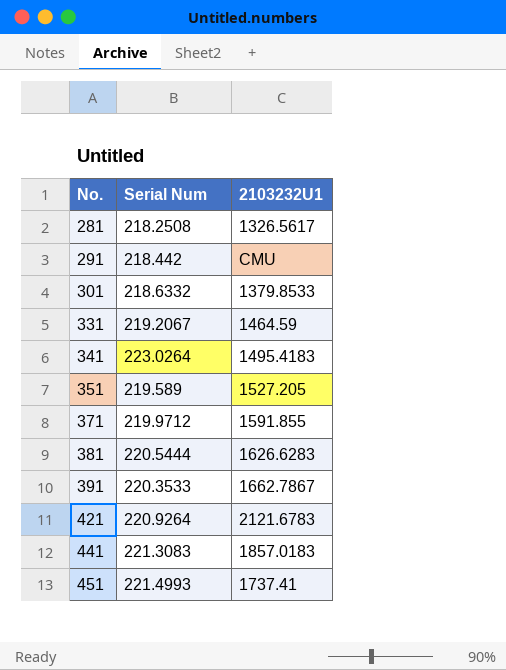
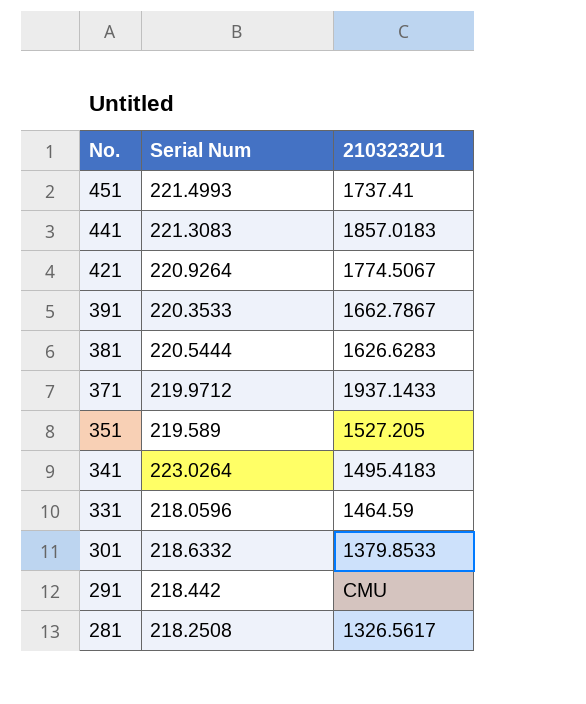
row order: No. ascending -> No. descending
421 | 2103232U1: 2121.6783 -> 1774.5067
371 | 2103232U1: 1591.855 -> 1937.1433
331 | Serial Num: 219.2067 -> 218.0596

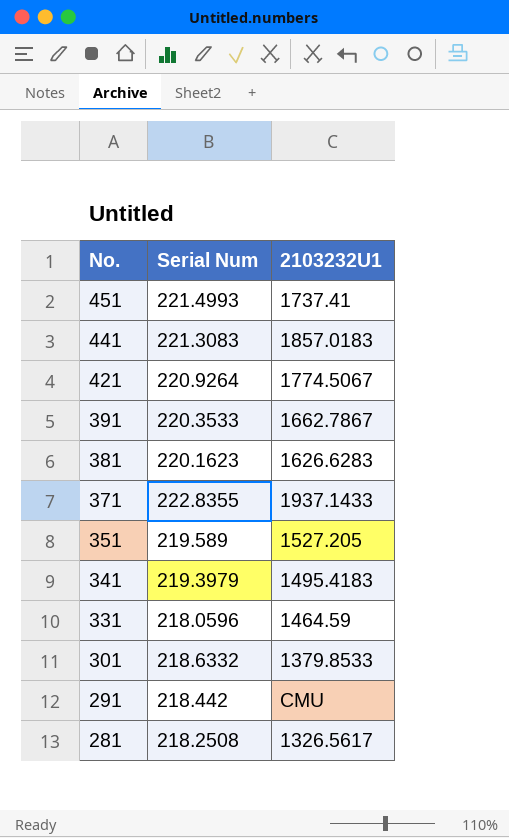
381 | Serial Num: 220.5444 -> 220.1623
371 | Serial Num: 219.9712 -> 222.8355
341 | Serial Num: 223.0264 -> 219.3979

